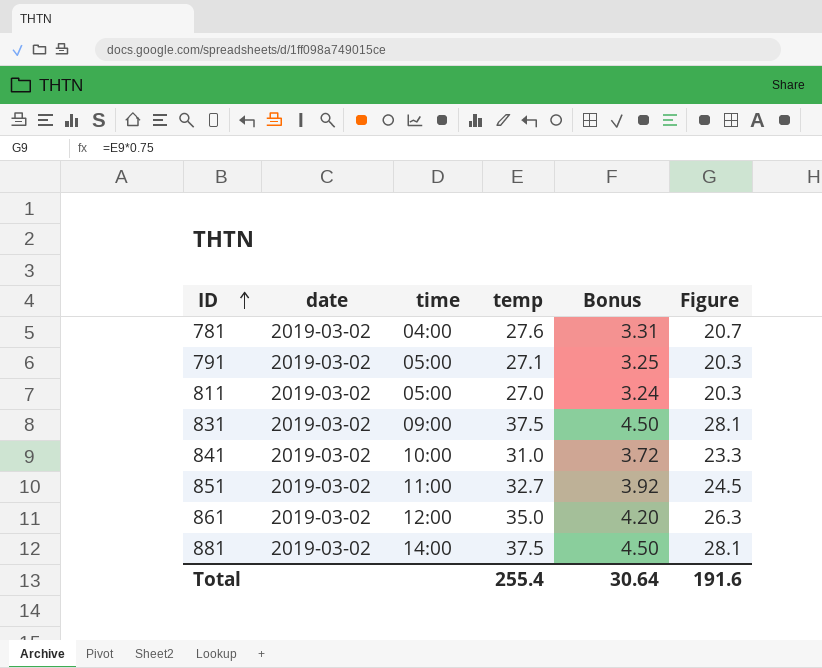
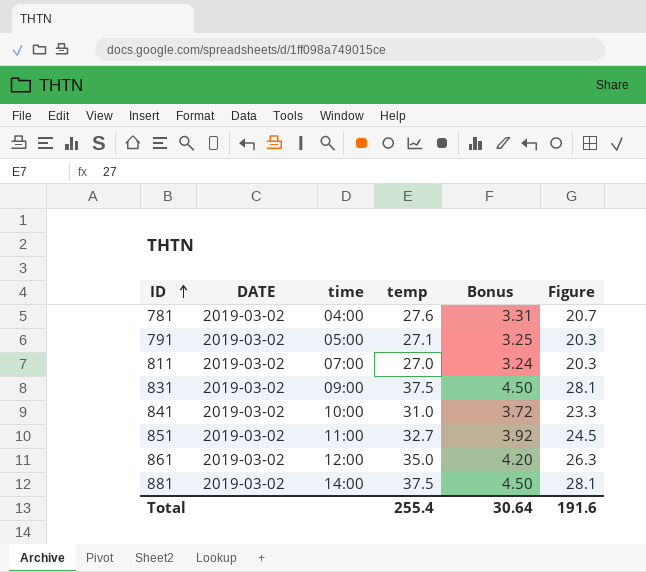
column name: date -> DATE
811 | time: 05:00 -> 07:00

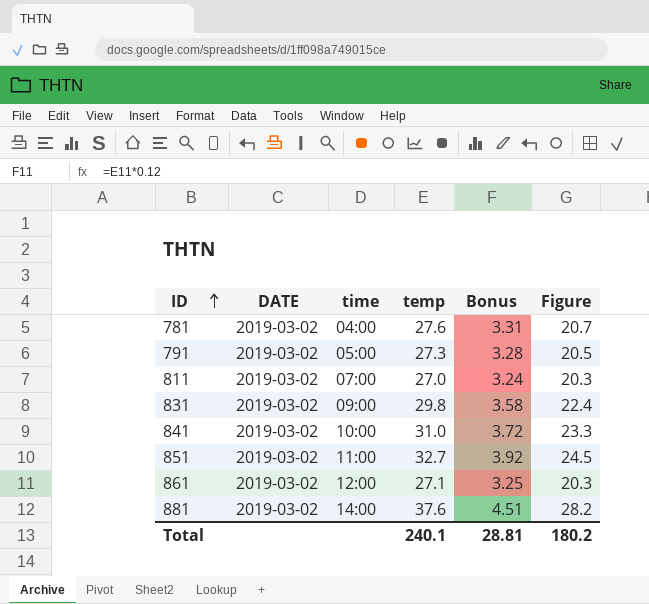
791 | temp: 27.1 -> 27.3
791 | Bonus: 3.25 -> 3.28
791 | Figure: 20.3 -> 20.5
831 | temp: 37.5 -> 29.8
831 | Bonus: 4.50 -> 3.58
831 | Figure: 28.1 -> 22.4
861 | temp: 35.0 -> 27.1
861 | Bonus: 4.20 -> 3.25
861 | Figure: 26.3 -> 20.3
881 | temp: 37.5 -> 37.6
881 | Bonus: 4.50 -> 4.51
881 | Figure: 28.1 -> 28.2
Total | temp: 255.4 -> 240.1
Total | Bonus: 30.64 -> 28.81
Total | Figure: 191.6 -> 180.2

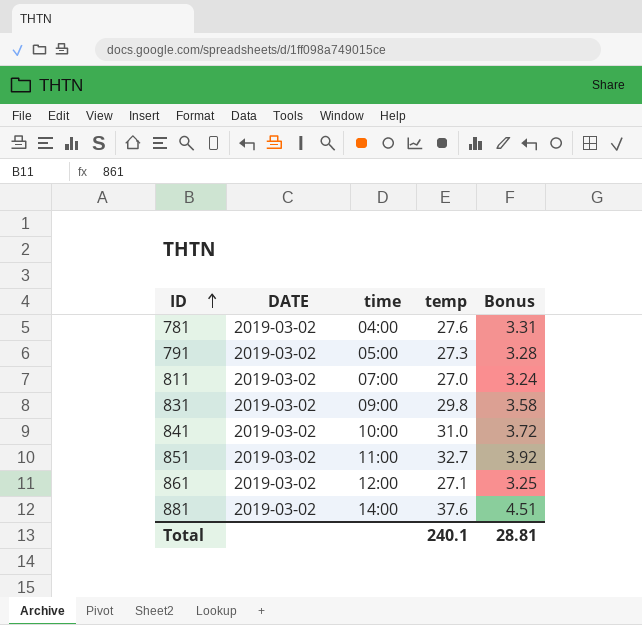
column Figure | formula: [temp] * 0.75 -> none

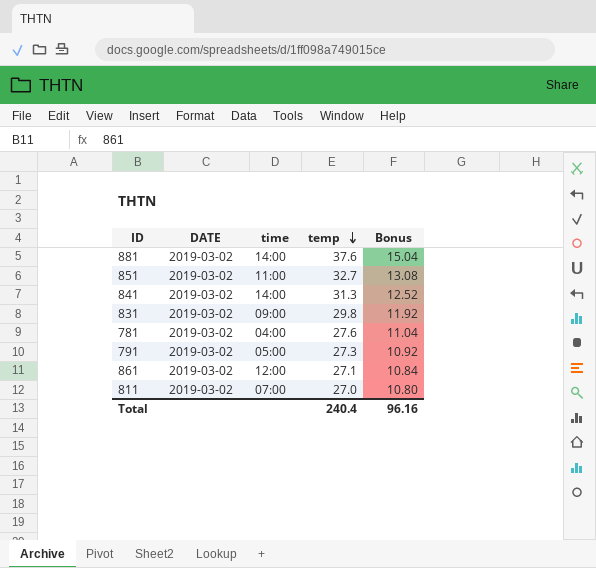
row order: ID ascending -> temp descending
column Bonus | formula: [temp] * 0.12 -> [temp] * 0.4
841 | time: 10:00 -> 14:00
841 | temp: 31.0 -> 31.3
Total | temp: 240.1 -> 240.4
Total | Bonus: 28.81 -> 96.16

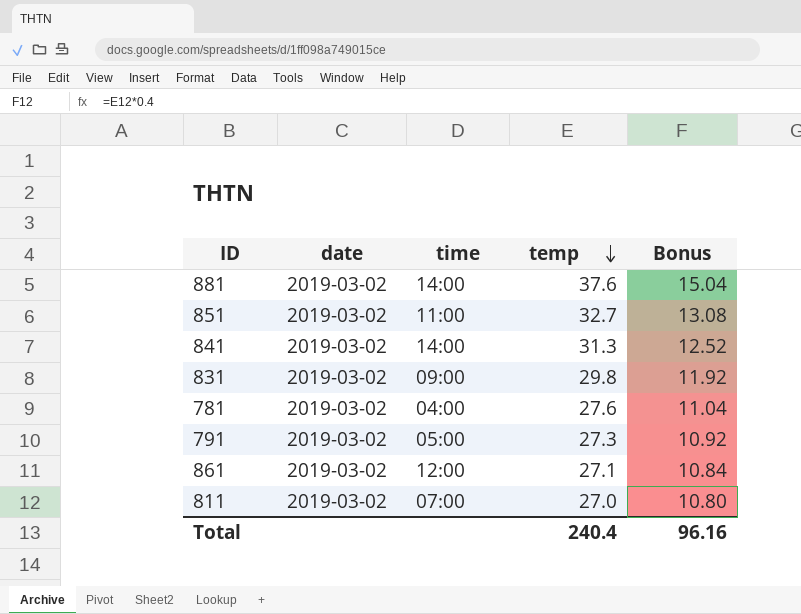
column name: DATE -> date

